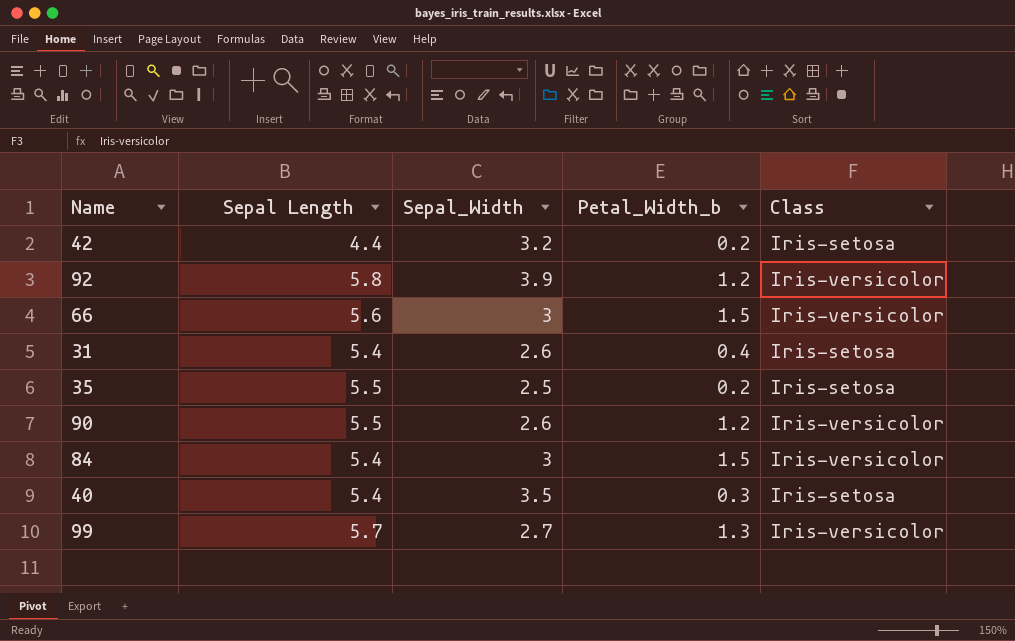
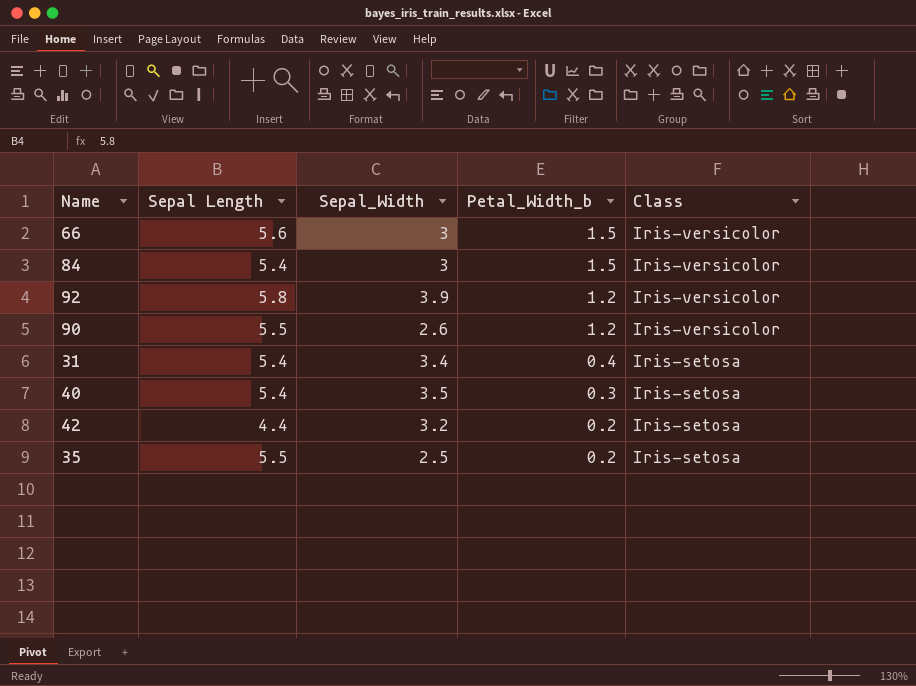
row order: none -> Petal_Width_b descending
row 99: 5.7 | 2.7 | 1.3 | Iris-versicolor -> none
31 | Sepal_Width: 2.6 -> 3.4

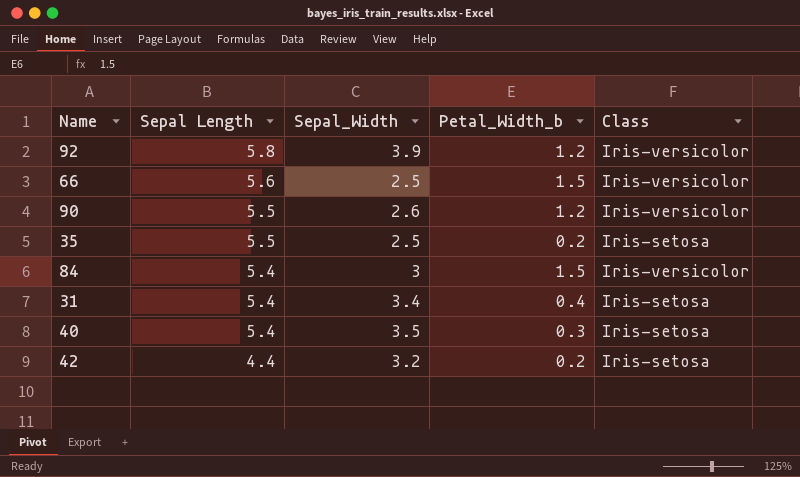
row order: Petal_Width_b descending -> Sepal Length descending
66 | Sepal_Width: 3 -> 2.5

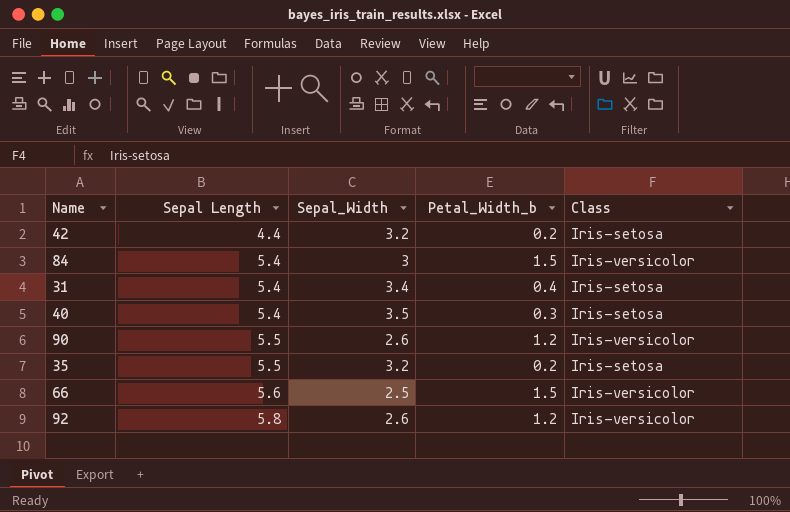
row order: Sepal Length descending -> Sepal Length ascending
35 | Sepal_Width: 2.5 -> 3.2
92 | Sepal_Width: 3.9 -> 2.6

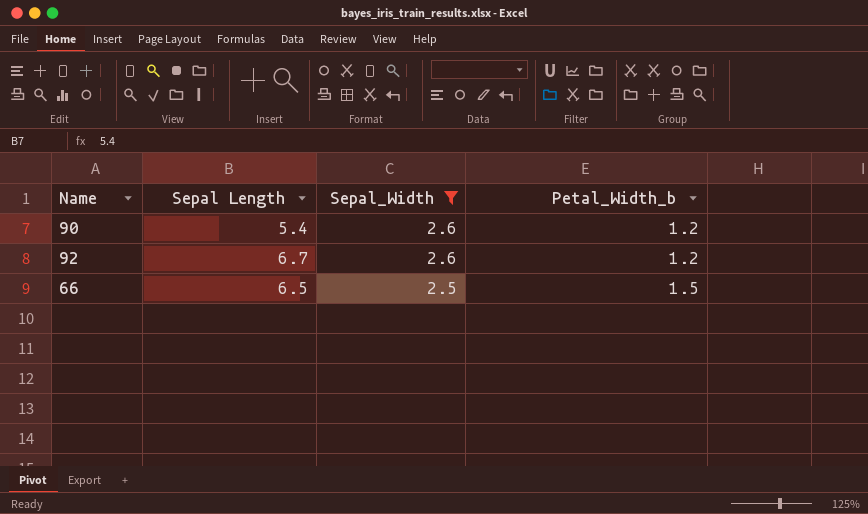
filter: none -> Sepal_Width <= 2.6
row order: Sepal Length ascending -> Sepal_Width descending
column Class | position: 5 -> none
90 | Sepal Length: 5.5 -> 5.4
92 | Sepal Length: 5.8 -> 6.7
66 | Sepal Length: 5.6 -> 6.5

